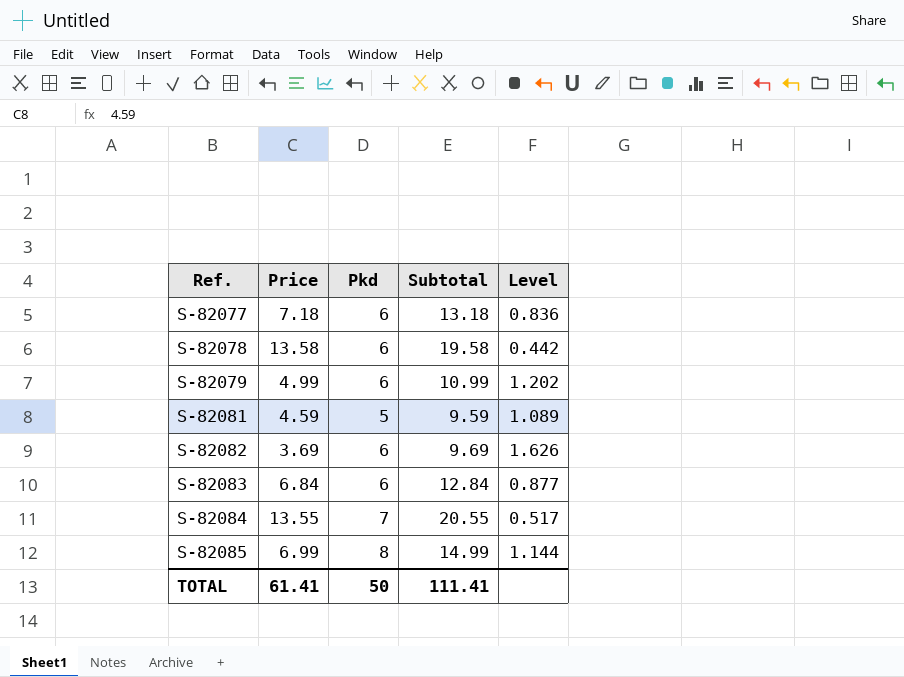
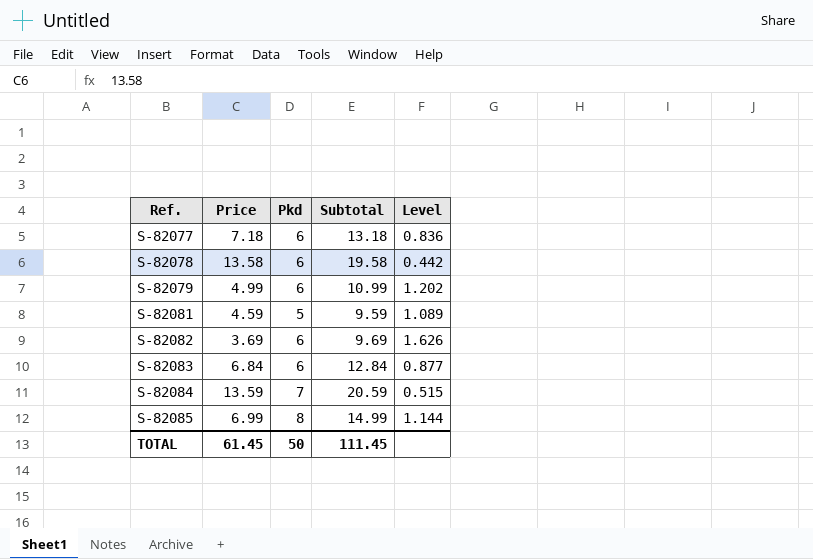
S-82084 | Price: 13.55 -> 13.59
S-82084 | Subtotal: 20.55 -> 20.59
S-82084 | Level: 0.517 -> 0.515
TOTAL | Price: 61.41 -> 61.45
TOTAL | Subtotal: 111.41 -> 111.45

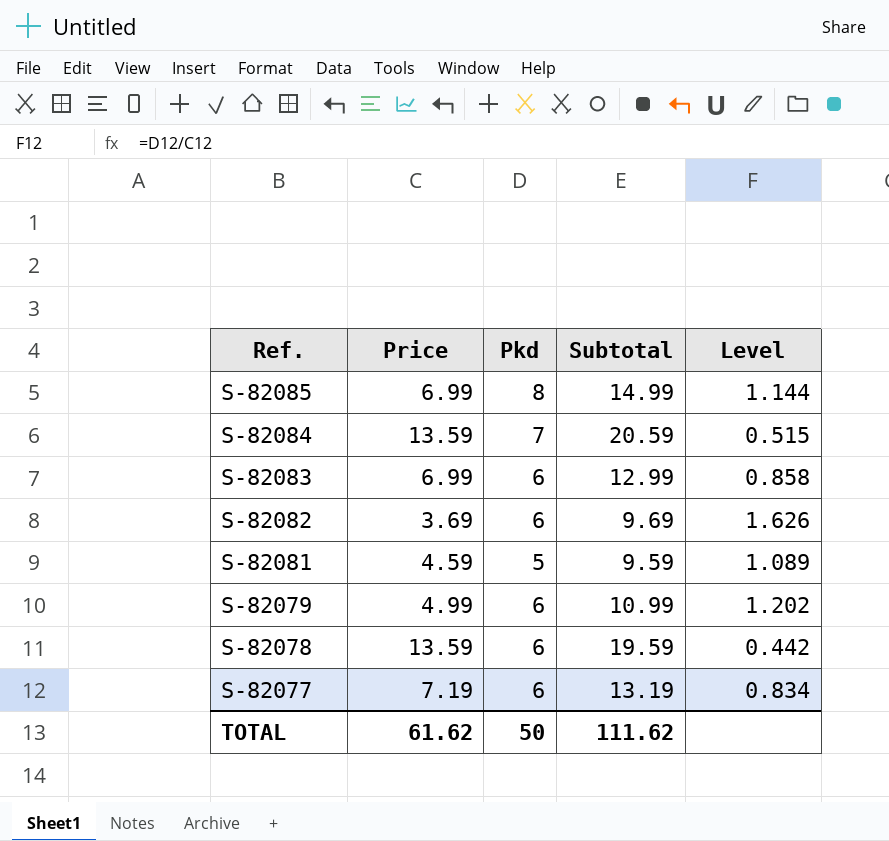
row order: Ref. ascending -> Ref. descending
S-82083 | Price: 6.84 -> 6.99
S-82083 | Subtotal: 12.84 -> 12.99
S-82083 | Level: 0.877 -> 0.858
S-82078 | Price: 13.58 -> 13.59
S-82078 | Subtotal: 19.58 -> 19.59
S-82077 | Price: 7.18 -> 7.19
S-82077 | Subtotal: 13.18 -> 13.19
S-82077 | Level: 0.836 -> 0.834
TOTAL | Price: 61.45 -> 61.62
TOTAL | Subtotal: 111.45 -> 111.62

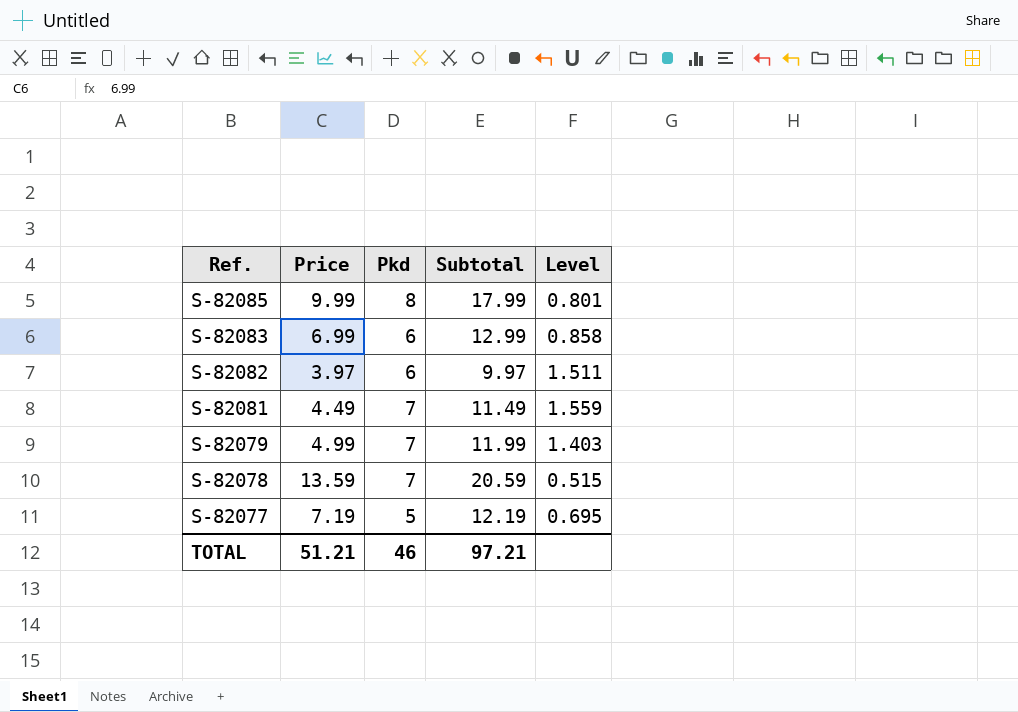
row S-82084: 13.59 | 7 | 20.59 | 0.515 -> none
S-82085 | Price: 6.99 -> 9.99
S-82085 | Subtotal: 14.99 -> 17.99
S-82085 | Level: 1.144 -> 0.801
S-82082 | Price: 3.69 -> 3.97
S-82082 | Subtotal: 9.69 -> 9.97
S-82082 | Level: 1.626 -> 1.511
S-82081 | Price: 4.59 -> 4.49
S-82081 | Pkd: 5 -> 7
S-82081 | Subtotal: 9.59 -> 11.49
S-82081 | Level: 1.089 -> 1.559
S-82079 | Pkd: 6 -> 7
S-82079 | Subtotal: 10.99 -> 11.99
S-82079 | Level: 1.202 -> 1.403
S-82078 | Pkd: 6 -> 7
S-82078 | Subtotal: 19.59 -> 20.59
S-82078 | Level: 0.442 -> 0.515
S-82077 | Pkd: 6 -> 5
S-82077 | Subtotal: 13.19 -> 12.19
S-82077 | Level: 0.834 -> 0.695
TOTAL | Price: 61.62 -> 51.21
TOTAL | Pkd: 50 -> 46
TOTAL | Subtotal: 111.62 -> 97.21

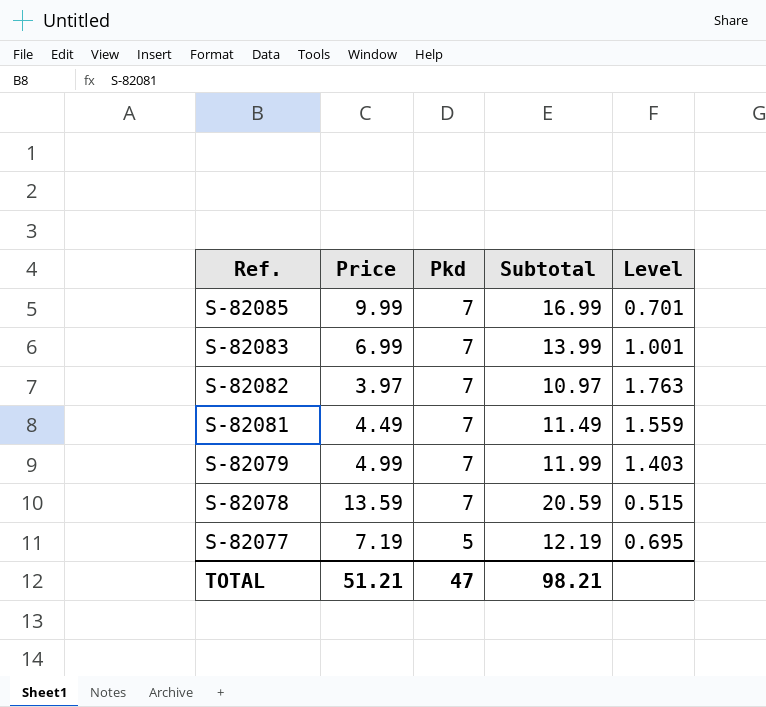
S-82085 | Pkd: 8 -> 7
S-82085 | Subtotal: 17.99 -> 16.99
S-82085 | Level: 0.801 -> 0.701
S-82083 | Pkd: 6 -> 7
S-82083 | Subtotal: 12.99 -> 13.99
S-82083 | Level: 0.858 -> 1.001
S-82082 | Pkd: 6 -> 7
S-82082 | Subtotal: 9.97 -> 10.97
S-82082 | Level: 1.511 -> 1.763
TOTAL | Pkd: 46 -> 47
TOTAL | Subtotal: 97.21 -> 98.21

